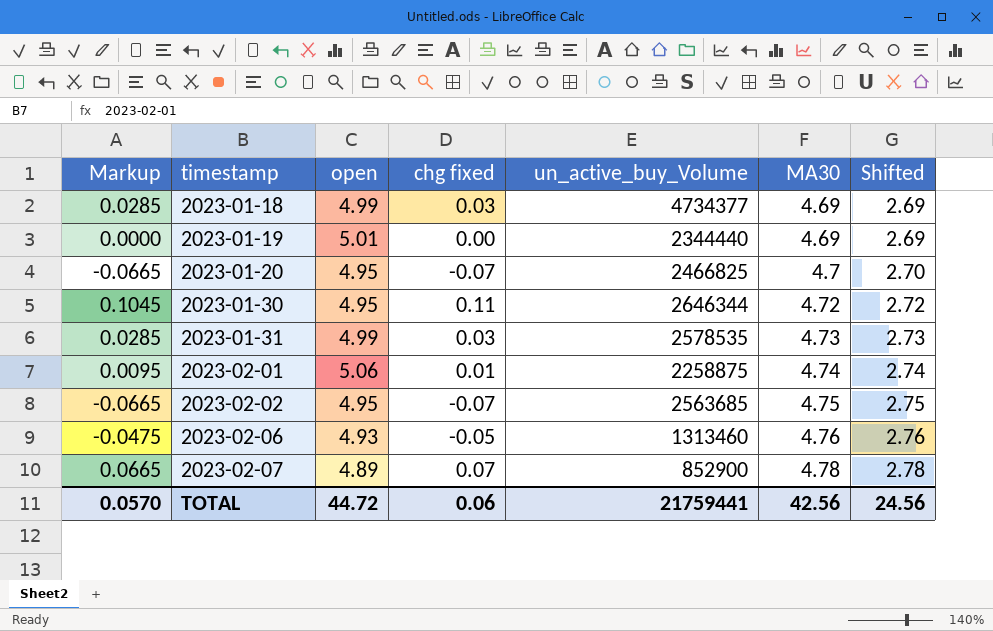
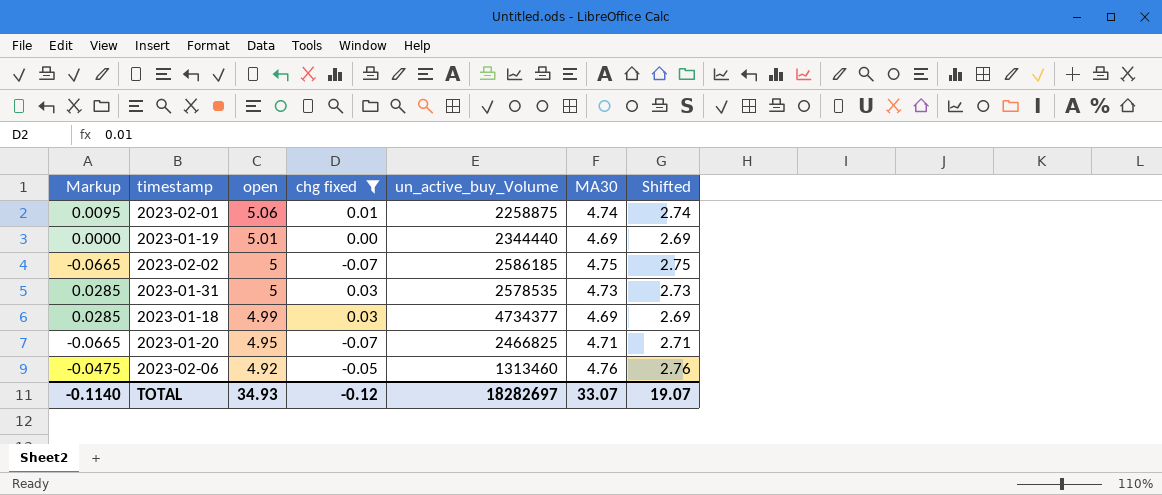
filter: none -> chg fixed <= 0.03
row order: timestamp ascending -> open descending
2023-02-02 | open: 4.95 -> 5
2023-02-02 | un_active_buy_Volume: 2563685 -> 2586185
2023-01-31 | open: 4.99 -> 5
2023-01-20 | MA30: 4.7 -> 4.71
2023-01-20 | Shifted: 2.70 -> 2.71
2023-02-06 | open: 4.93 -> 4.92
TOTAL | Markup: 0.0570 -> -0.1140
TOTAL | open: 44.72 -> 34.93
TOTAL | chg fixed: 0.06 -> -0.12
TOTAL | un_active_buy_Volume: 21759441 -> 18282697
TOTAL | MA30: 42.56 -> 33.07
TOTAL | Shifted: 24.56 -> 19.07

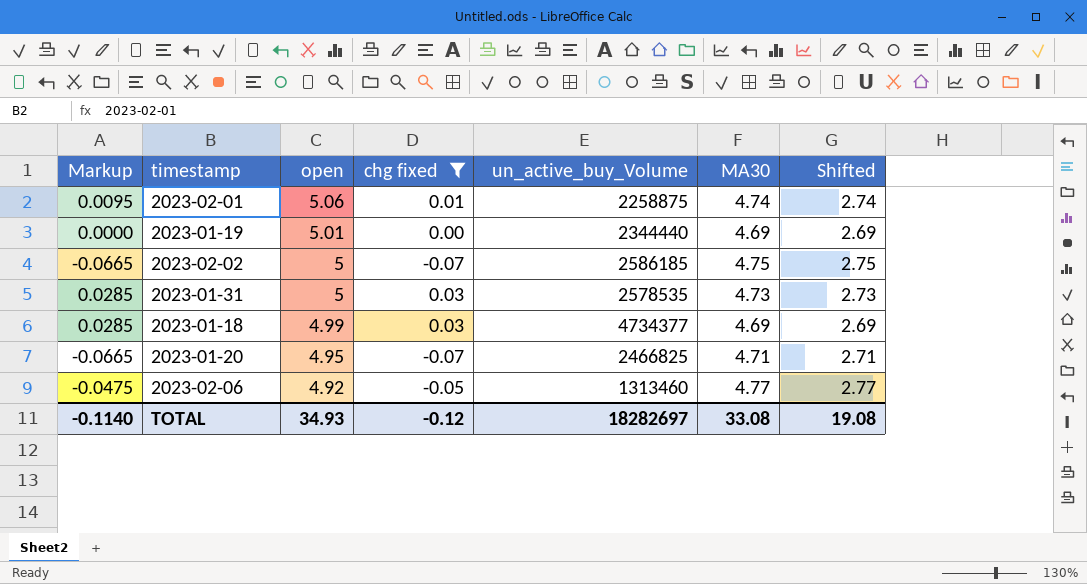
2023-02-06 | MA30: 4.76 -> 4.77
2023-02-06 | Shifted: 2.76 -> 2.77
TOTAL | MA30: 33.07 -> 33.08
TOTAL | Shifted: 19.07 -> 19.08

